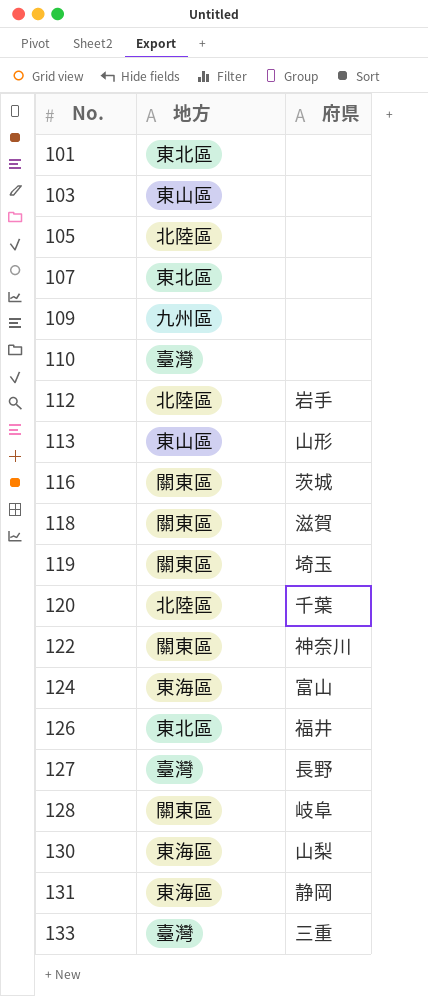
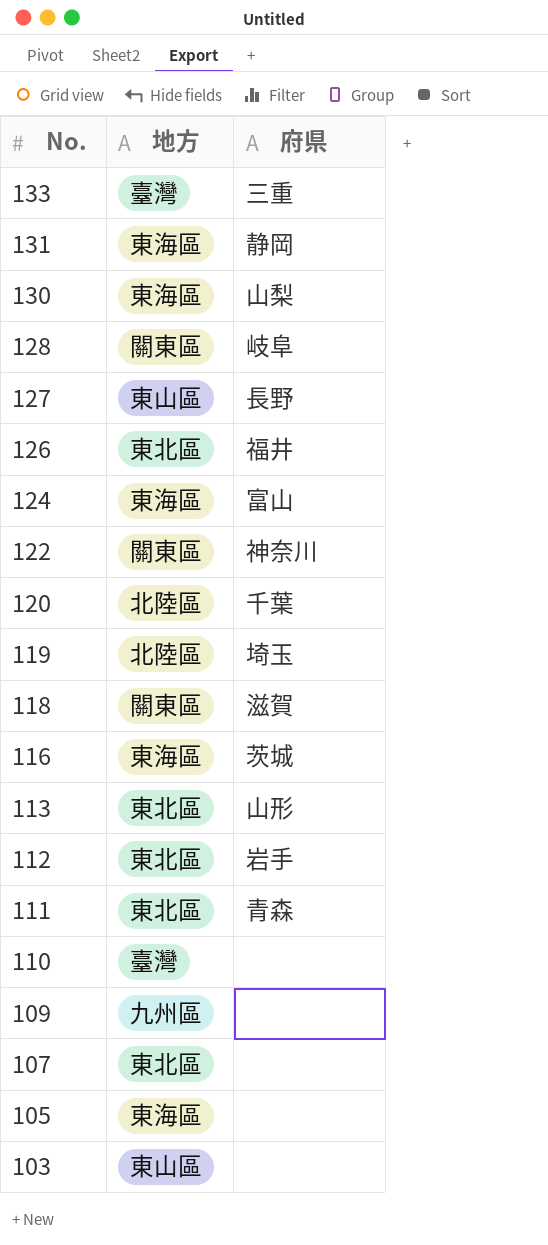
row order: No. ascending -> No. descending
row 101: 東北區 | none -> none
127 | 地方: 臺灣 -> 東山區
119 | 地方: 關東區 -> 北陸區
116 | 地方: 關東區 -> 東海區
113 | 地方: 東山區 -> 東北區
112 | 地方: 北陸區 -> 東北區
row 111: none -> 東北區 | 青森
105 | 地方: 北陸區 -> 東海區

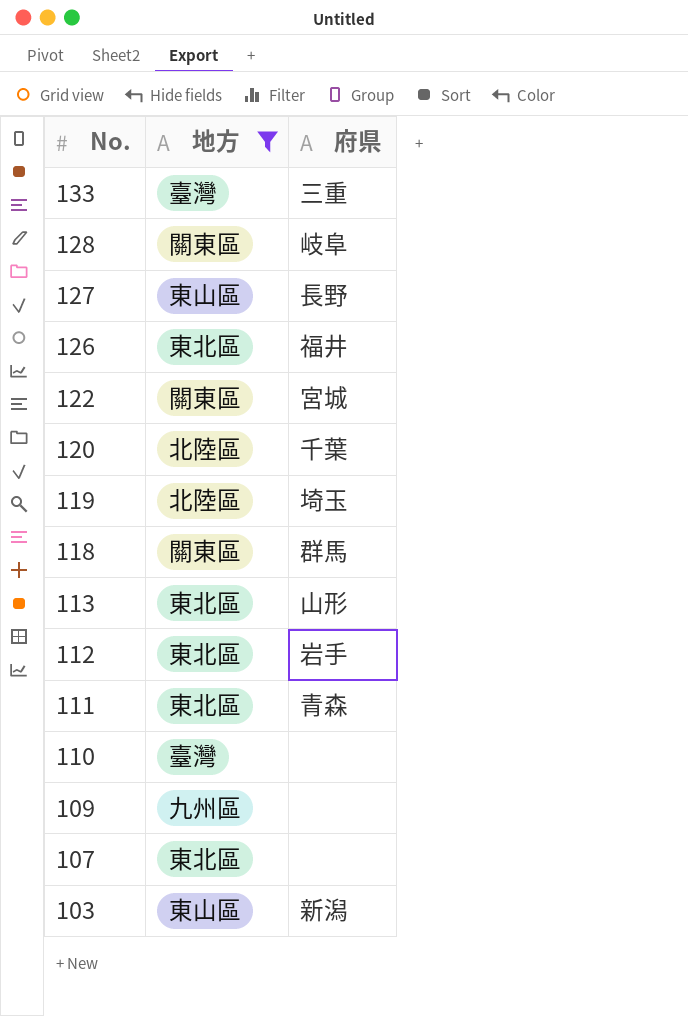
filter: none -> 地方 != 東海區
122 | 府県: 神奈川 -> 宮城
118 | 府県: 滋賀 -> 群馬
103 | 府県: none -> 新潟

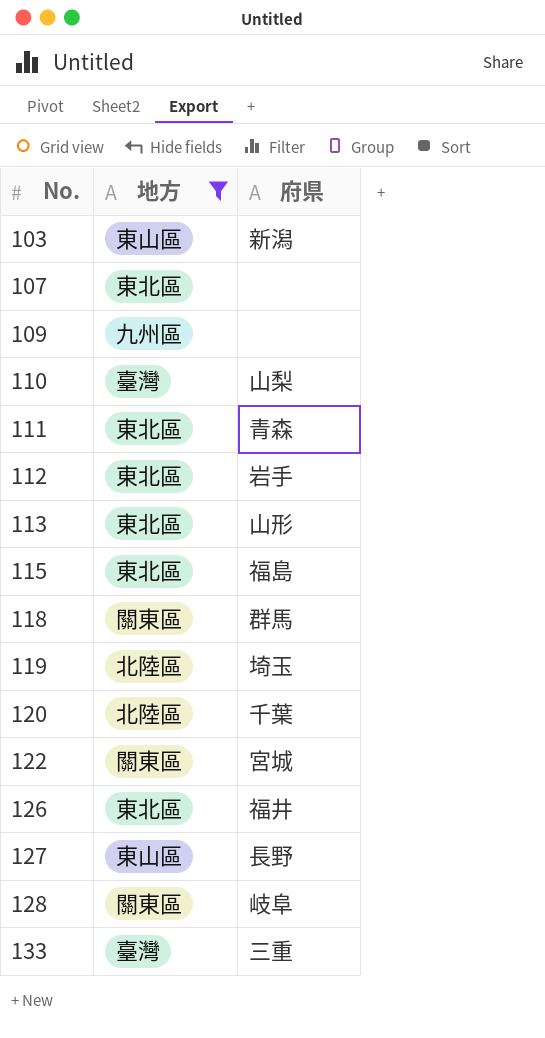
row order: No. descending -> No. ascending
110 | 府県: none -> 山梨
row 115: none -> 東北區 | 福島

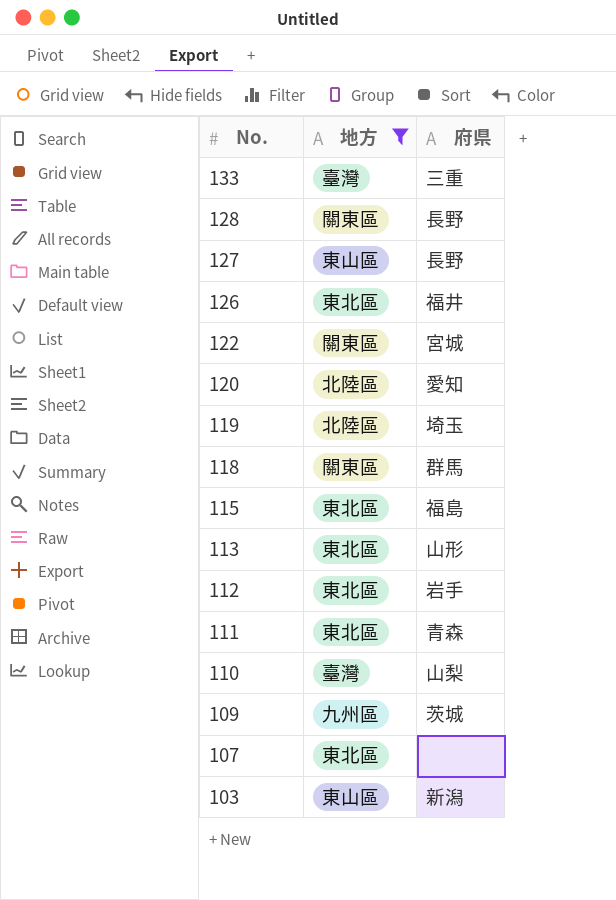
row order: No. ascending -> No. descending
128 | 府県: 岐阜 -> 長野
120 | 府県: 千葉 -> 愛知
109 | 府県: none -> 茨城

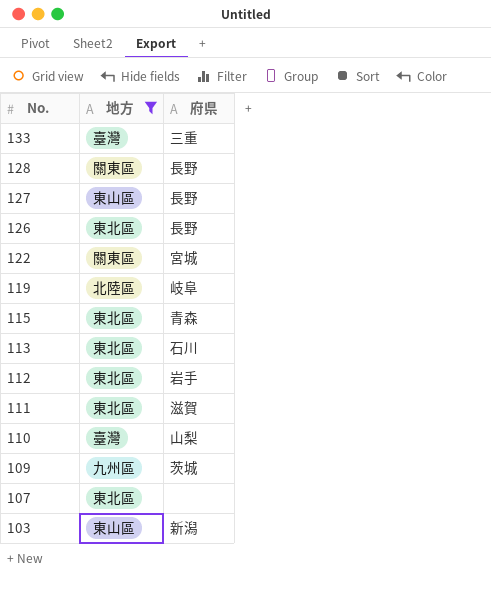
row 120: 北陸區 | 愛知 -> none
row 118: 關東區 | 群馬 -> none
126 | 府県: 福井 -> 長野
119 | 府県: 埼玉 -> 岐阜
115 | 府県: 福島 -> 青森
113 | 府県: 山形 -> 石川
111 | 府県: 青森 -> 滋賀

